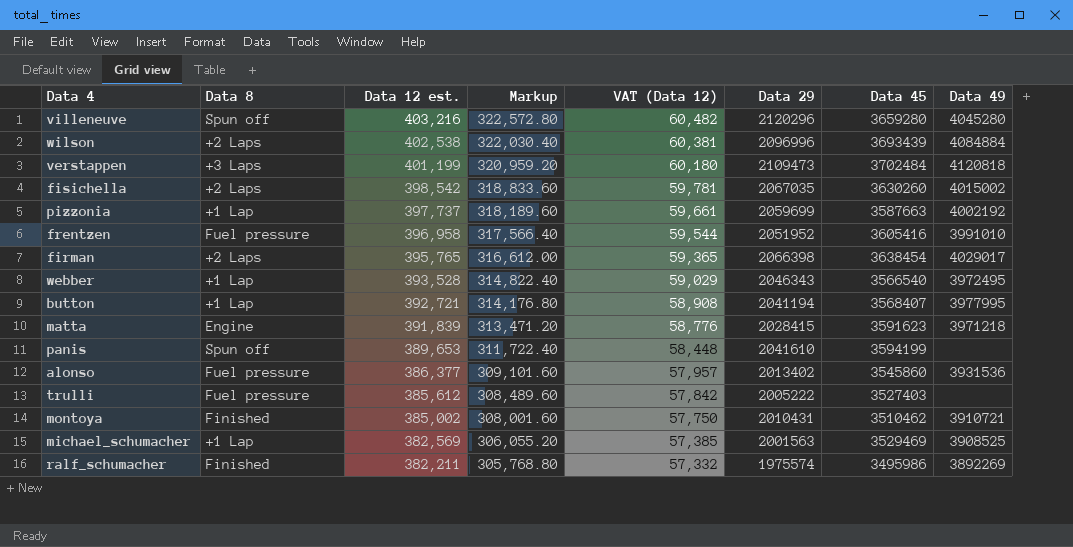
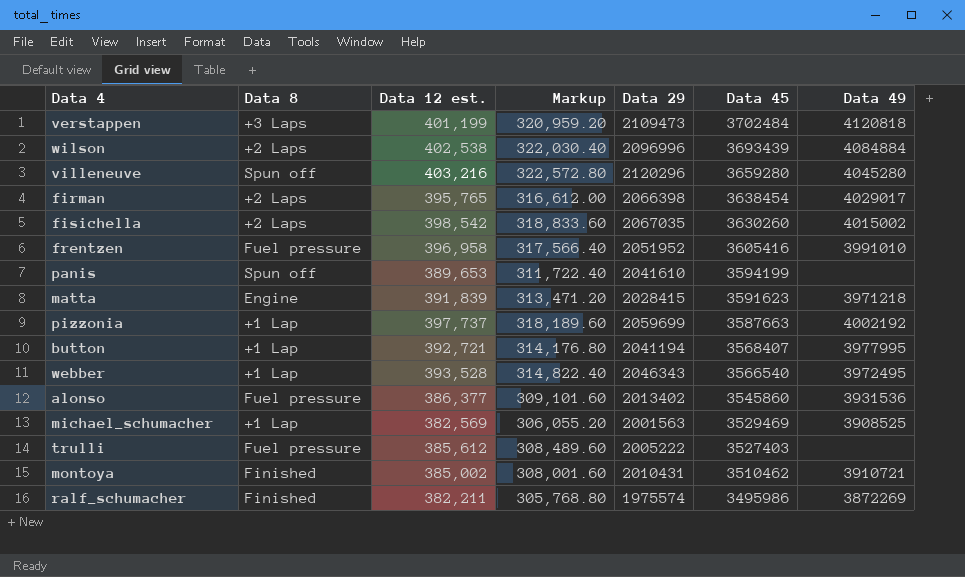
row order: Data 12 est. descending -> Data 45 descending
column VAT (Data 12) | formula: [Data 12 est.] * 0.15 -> none
ralf_schumacher | Data 49: 3892269 -> 3872269

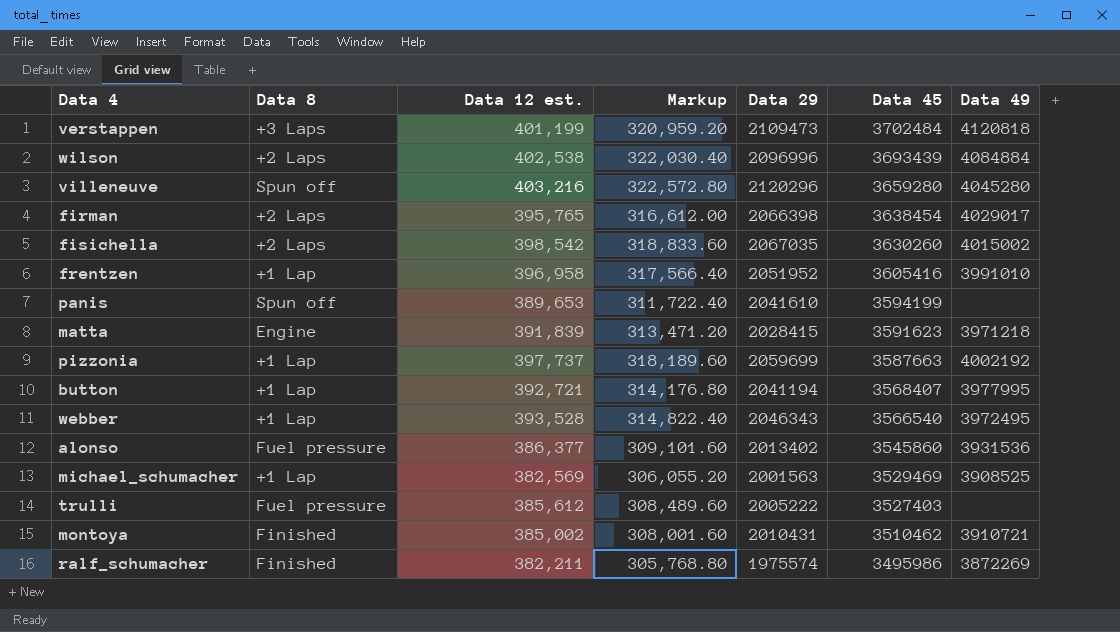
frentzen | Data 8: Fuel pressure -> +1 Lap

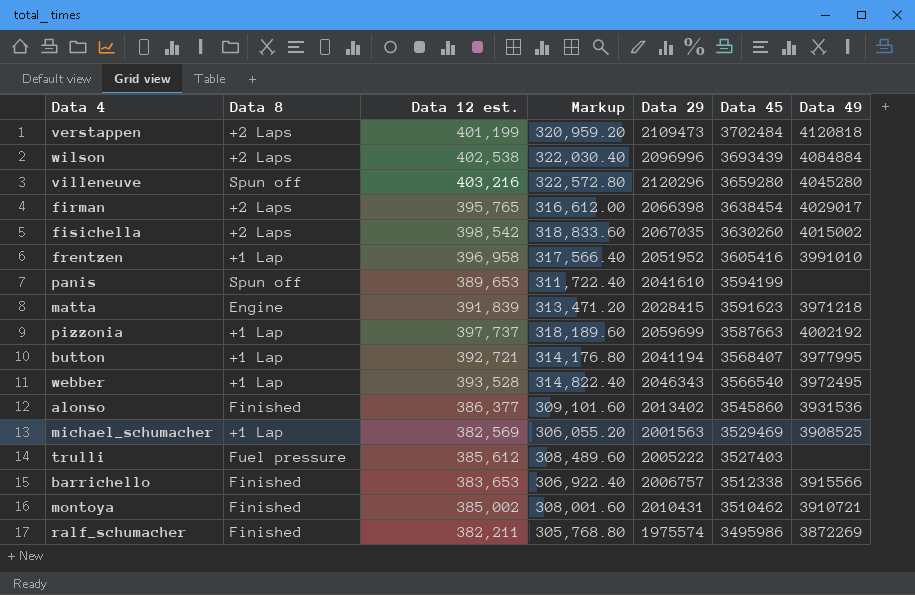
verstappen | Data 8: +3 Laps -> +2 Laps
alonso | Data 8: Fuel pressure -> Finished
row barrichello: none -> Finished | 383,653 | 306,922.40 | 2006757 | 3512338 | 3915566

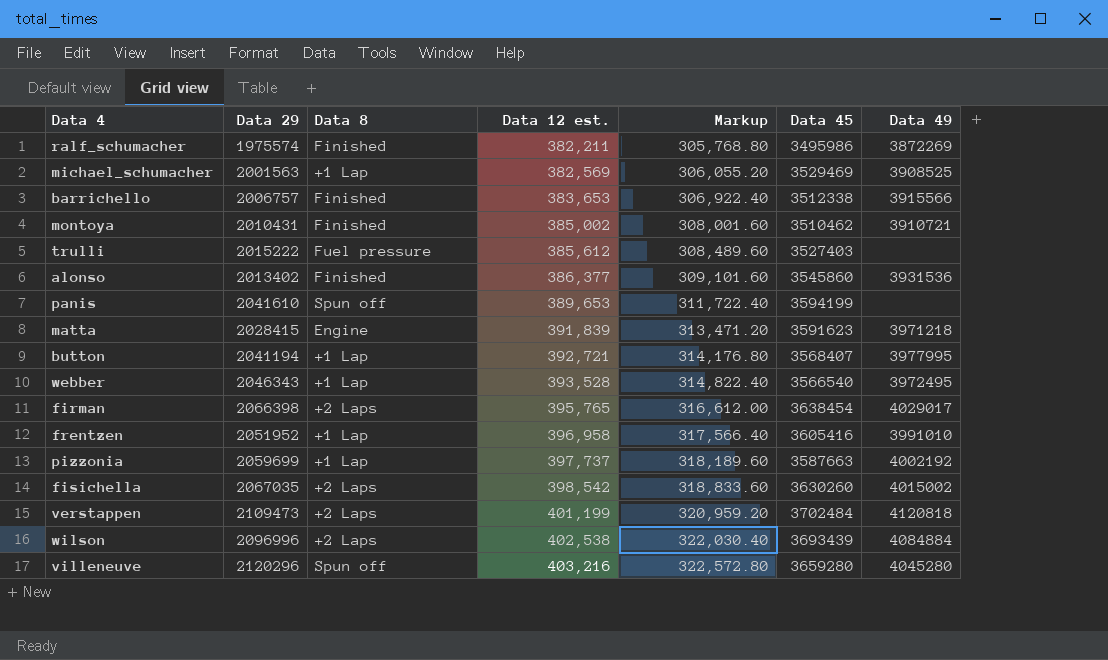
row order: Data 45 descending -> Data 12 est. ascending
column Data 29 | position: 5 -> 2
trulli | Data 29: 2005222 -> 2015222

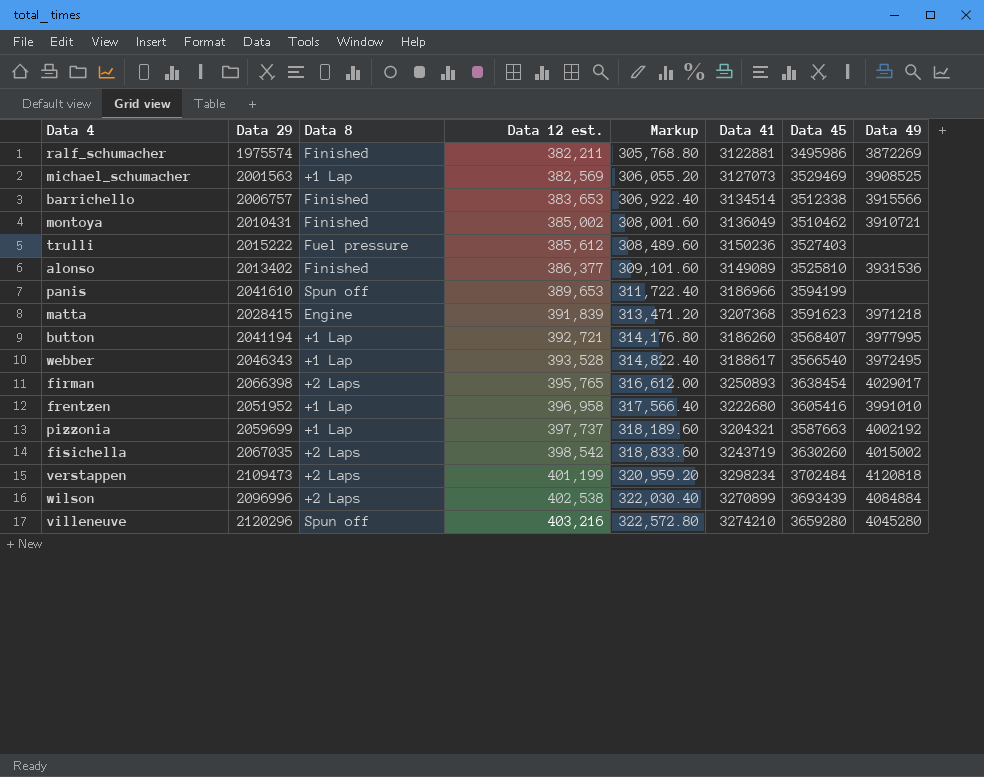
column Data 41 | position: none -> 6
alonso | Data 45: 3545860 -> 3525810

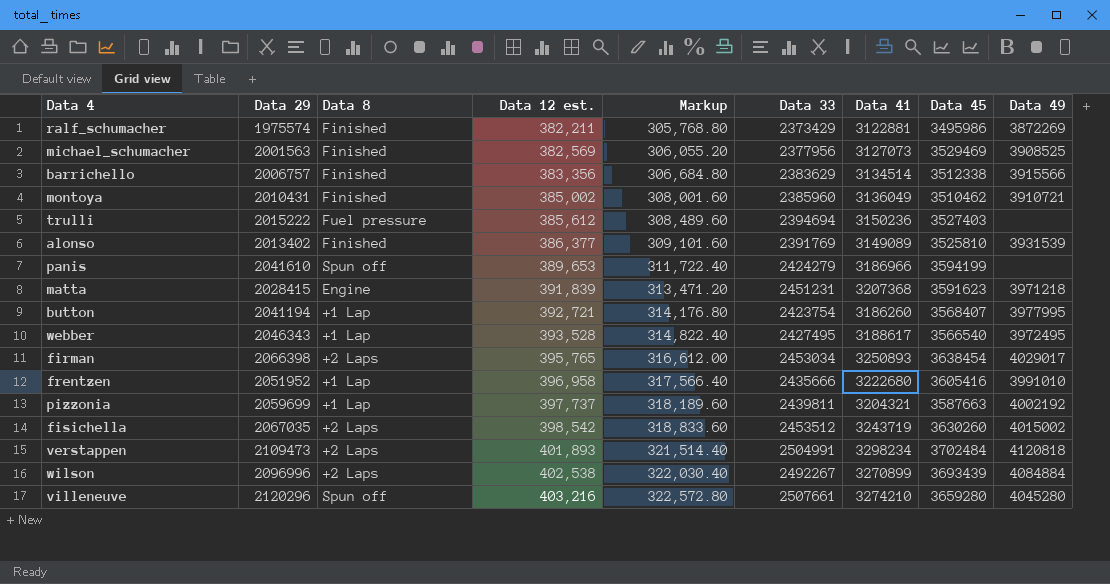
column Data 33 | position: none -> 6
michael_schumacher | Data 8: +1 Lap -> Finished
barrichello | Data 12 est.: 383,653 -> 383,356
barrichello | Markup: 306,922.40 -> 306,684.80
alonso | Data 49: 3931536 -> 3931539
verstappen | Data 12 est.: 401,199 -> 401,893
verstappen | Markup: 320,959.20 -> 321,514.40

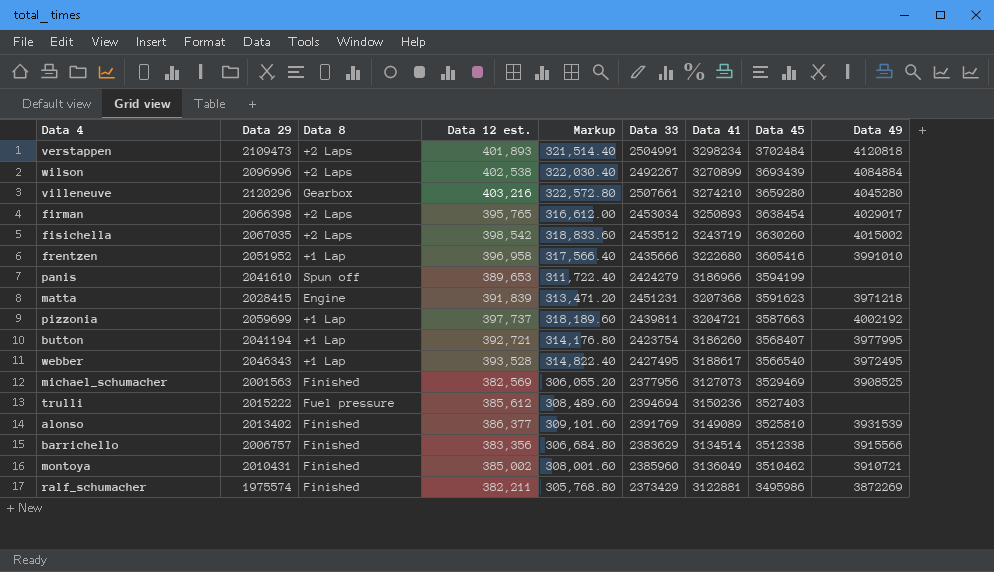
row order: Data 12 est. ascending -> Data 45 descending
villeneuve | Data 8: Spun off -> Gearbox
pizzonia | Data 41: 3204321 -> 3204721

